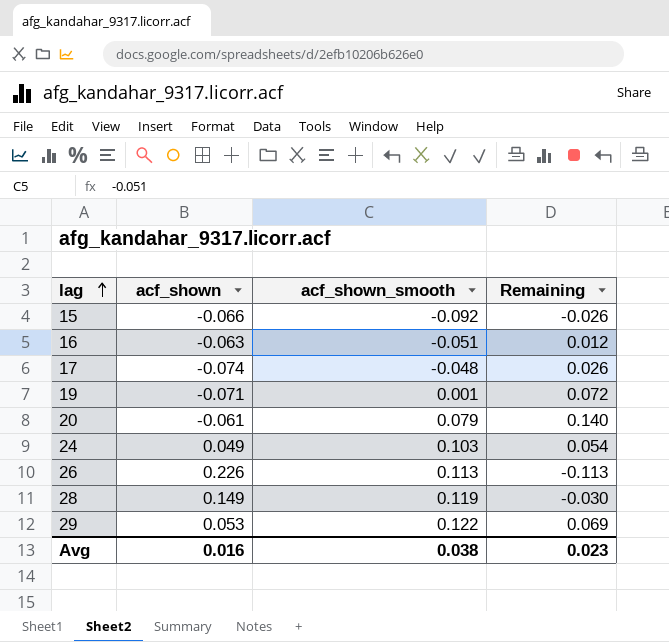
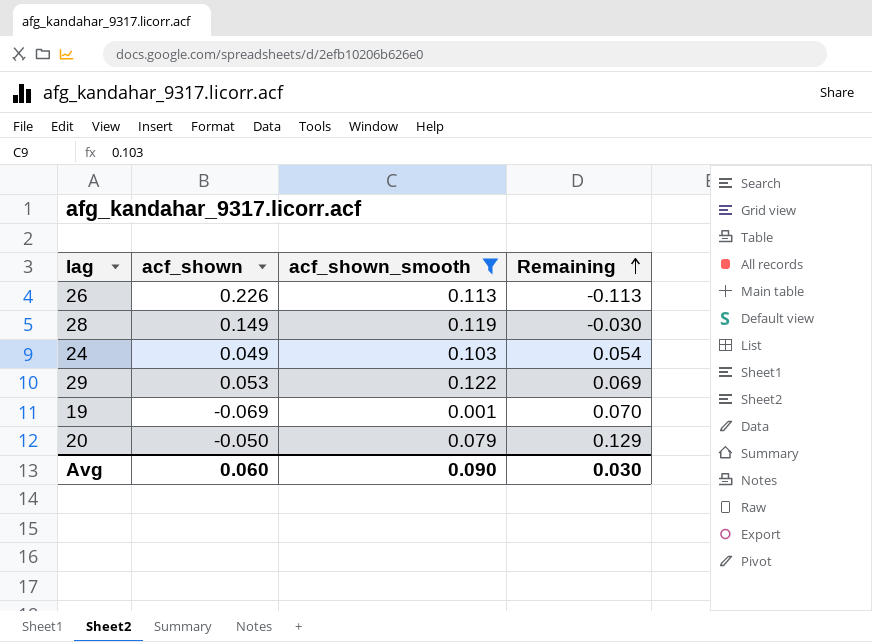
filter: none -> acf_shown_smooth >= 0.001
row order: lag ascending -> Remaining ascending
19 | acf_shown: -0.071 -> -0.069
19 | Remaining: 0.072 -> 0.070
20 | acf_shown: -0.061 -> -0.050
20 | Remaining: 0.140 -> 0.129
Avg | acf_shown: 0.016 -> 0.060
Avg | acf_shown_smooth: 0.038 -> 0.090
Avg | Remaining: 0.023 -> 0.030

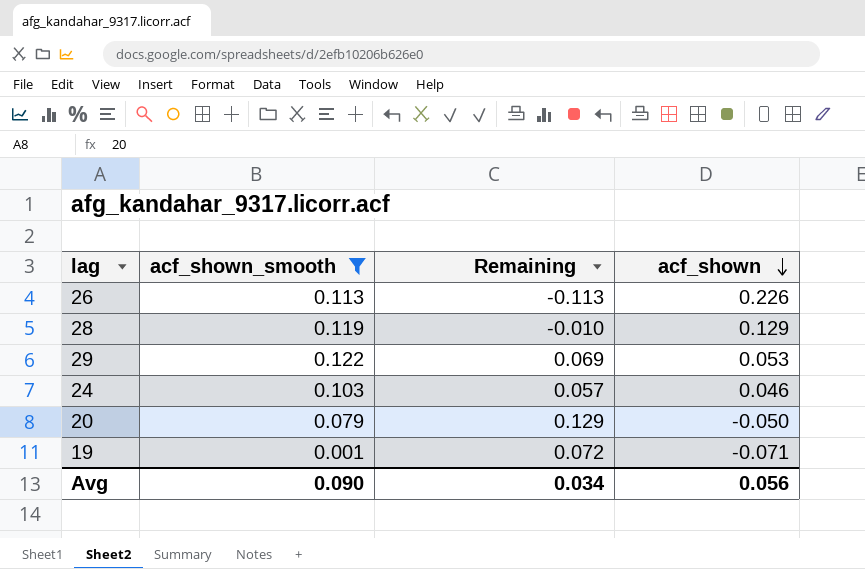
row order: Remaining ascending -> acf_shown descending
column acf_shown | position: 2 -> 4
28 | Remaining: -0.030 -> -0.010
28 | acf_shown: 0.149 -> 0.129
24 | Remaining: 0.054 -> 0.057
24 | acf_shown: 0.049 -> 0.046
19 | Remaining: 0.070 -> 0.072
19 | acf_shown: -0.069 -> -0.071
Avg | Remaining: 0.030 -> 0.034
Avg | acf_shown: 0.060 -> 0.056

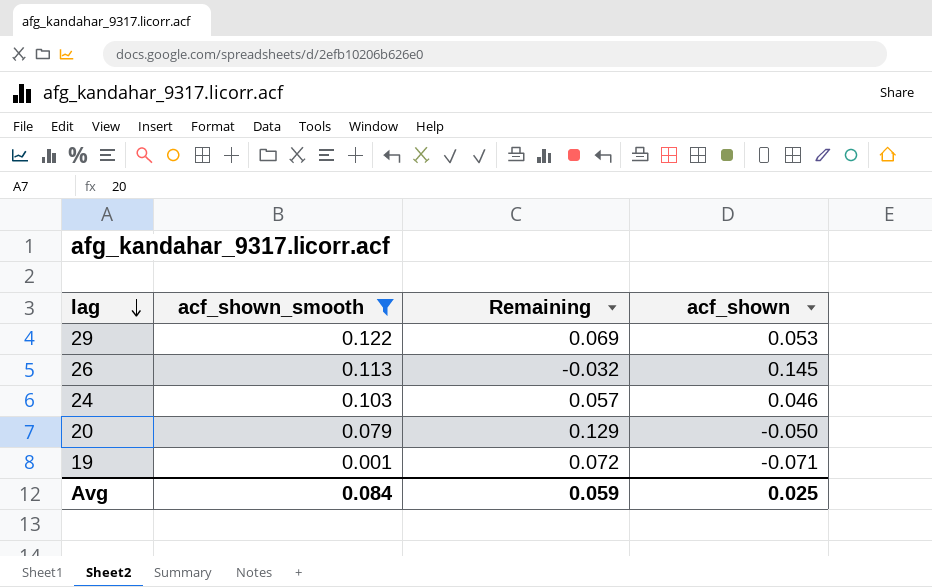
row order: acf_shown descending -> lag descending
row 28: 0.119 | -0.010 | 0.129 -> none
26 | Remaining: -0.113 -> -0.032
26 | acf_shown: 0.226 -> 0.145
Avg | acf_shown_smooth: 0.090 -> 0.084
Avg | Remaining: 0.034 -> 0.059
Avg | acf_shown: 0.056 -> 0.025

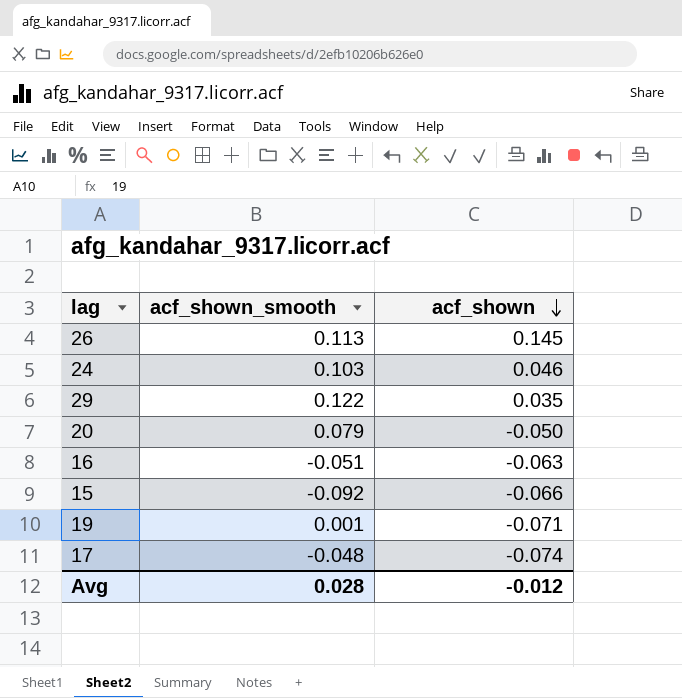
filter: acf_shown_smooth >= 0.001 -> none
row order: lag descending -> acf_shown descending
column Remaining | formula: [acf_shown_smooth] - [acf_shown] -> none
29 | acf_shown: 0.053 -> 0.035
Avg | acf_shown_smooth: 0.084 -> 0.028
Avg | acf_shown: 0.025 -> -0.012

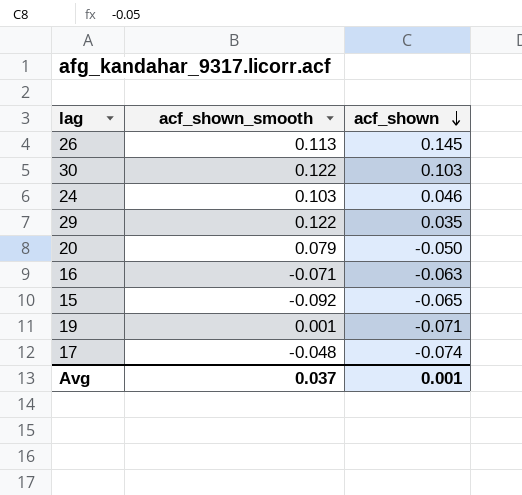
row 30: none -> 0.122 | 0.103
16 | acf_shown_smooth: -0.051 -> -0.071
15 | acf_shown: -0.066 -> -0.065
Avg | acf_shown_smooth: 0.028 -> 0.037
Avg | acf_shown: -0.012 -> 0.001

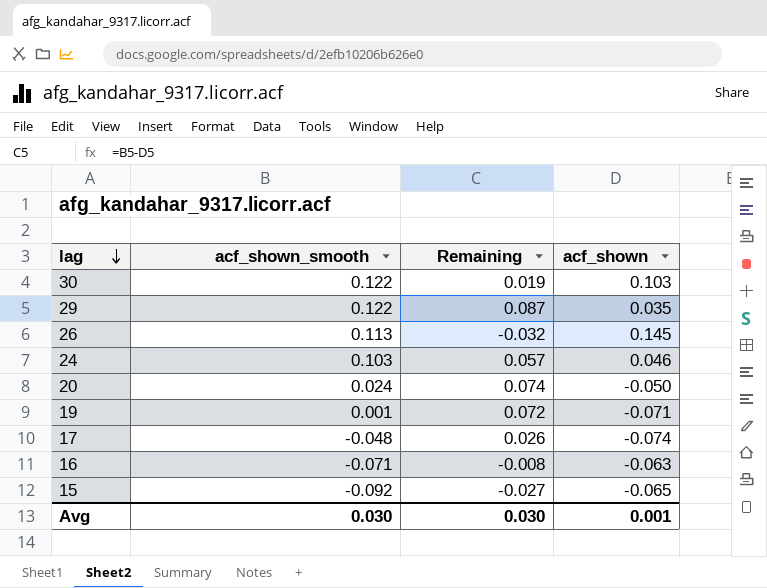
row order: acf_shown descending -> lag descending
column Remaining | formula: none -> [acf_shown_smooth] - [acf_shown]
20 | acf_shown_smooth: 0.079 -> 0.024
Avg | acf_shown_smooth: 0.037 -> 0.030

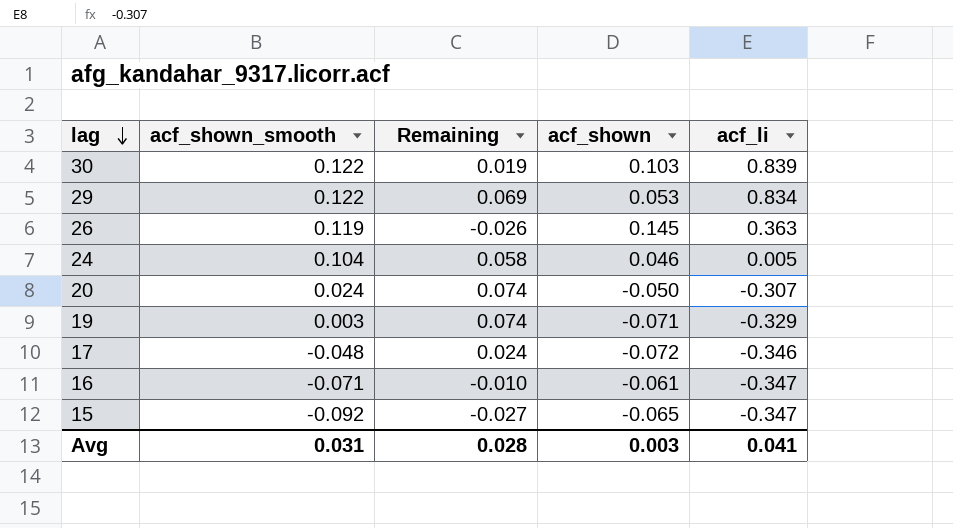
column acf_li | position: none -> 5
29 | Remaining: 0.087 -> 0.069
29 | acf_shown: 0.035 -> 0.053
26 | acf_shown_smooth: 0.113 -> 0.119
26 | Remaining: -0.032 -> -0.026
24 | acf_shown_smooth: 0.103 -> 0.104
24 | Remaining: 0.057 -> 0.058
19 | acf_shown_smooth: 0.001 -> 0.003
19 | Remaining: 0.072 -> 0.074
17 | Remaining: 0.026 -> 0.024
17 | acf_shown: -0.074 -> -0.072
16 | Remaining: -0.008 -> -0.010
16 | acf_shown: -0.063 -> -0.061
Avg | acf_shown_smooth: 0.030 -> 0.031
Avg | Remaining: 0.030 -> 0.028
Avg | acf_shown: 0.001 -> 0.003

